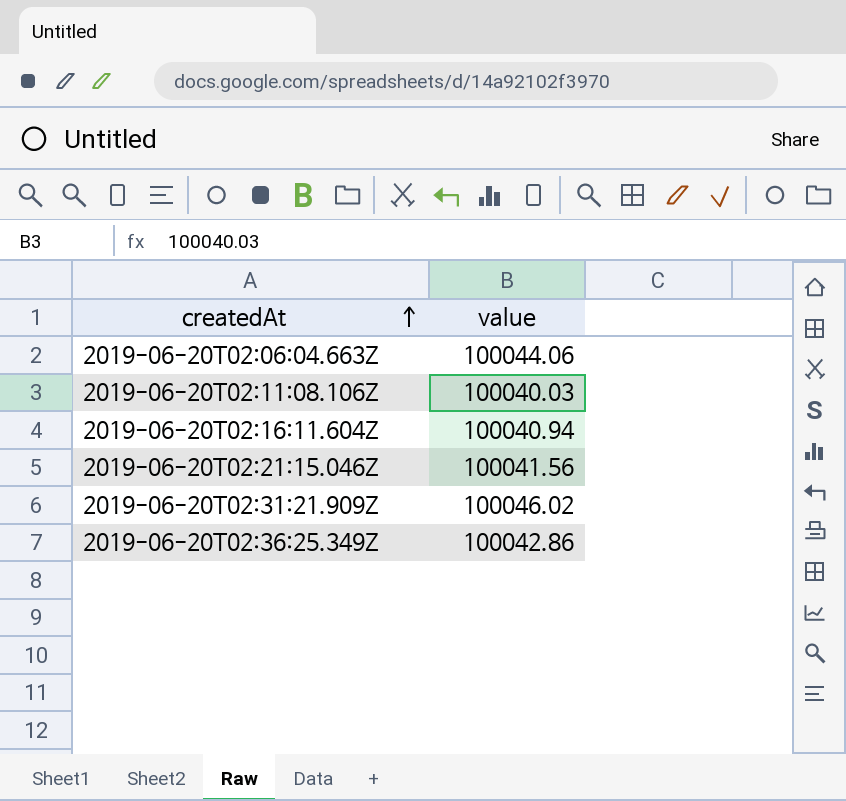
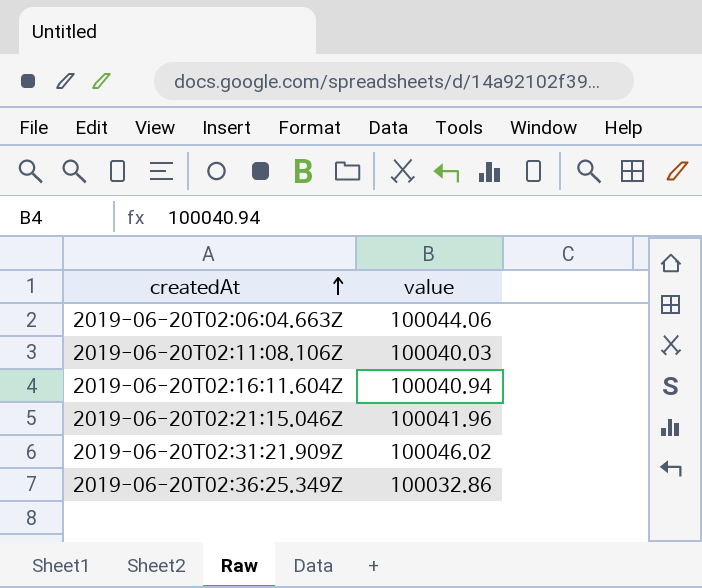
2019-06-20T02:21:15.046Z | value: 100041.56 -> 100041.96
2019-06-20T02:36:25.349Z | value: 100042.86 -> 100032.86

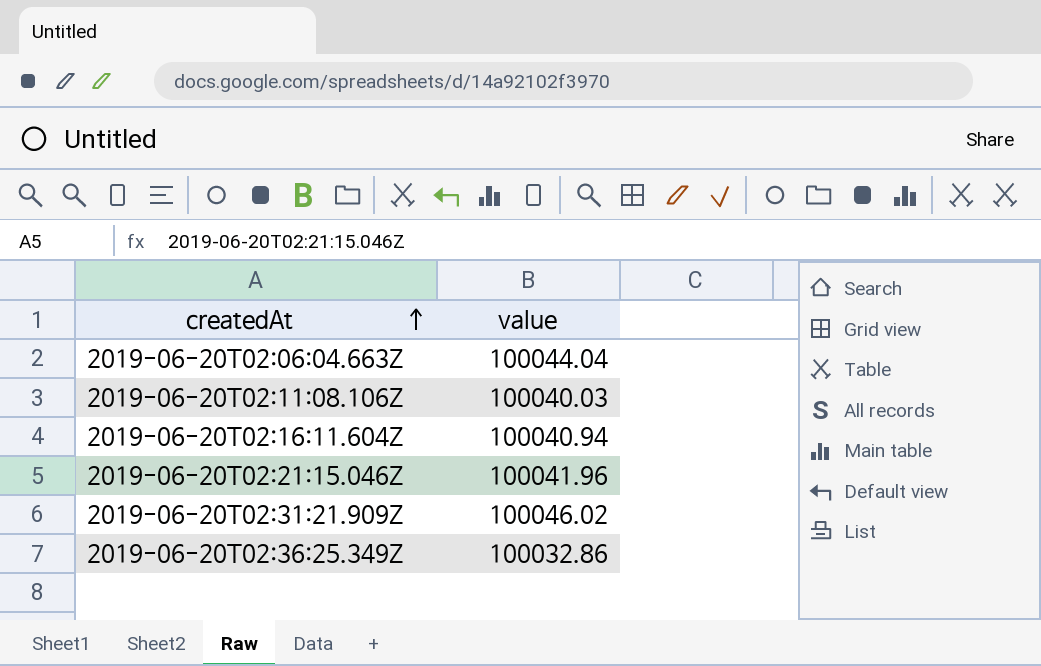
2019-06-20T02:06:04.663Z | value: 100044.06 -> 100044.04

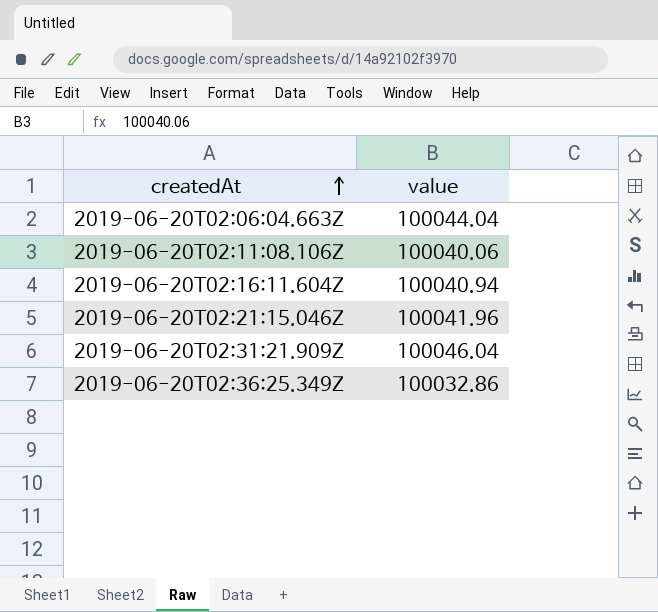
2019-06-20T02:11:08.106Z | value: 100040.03 -> 100040.06
2019-06-20T02:31:21.909Z | value: 100046.02 -> 100046.04

